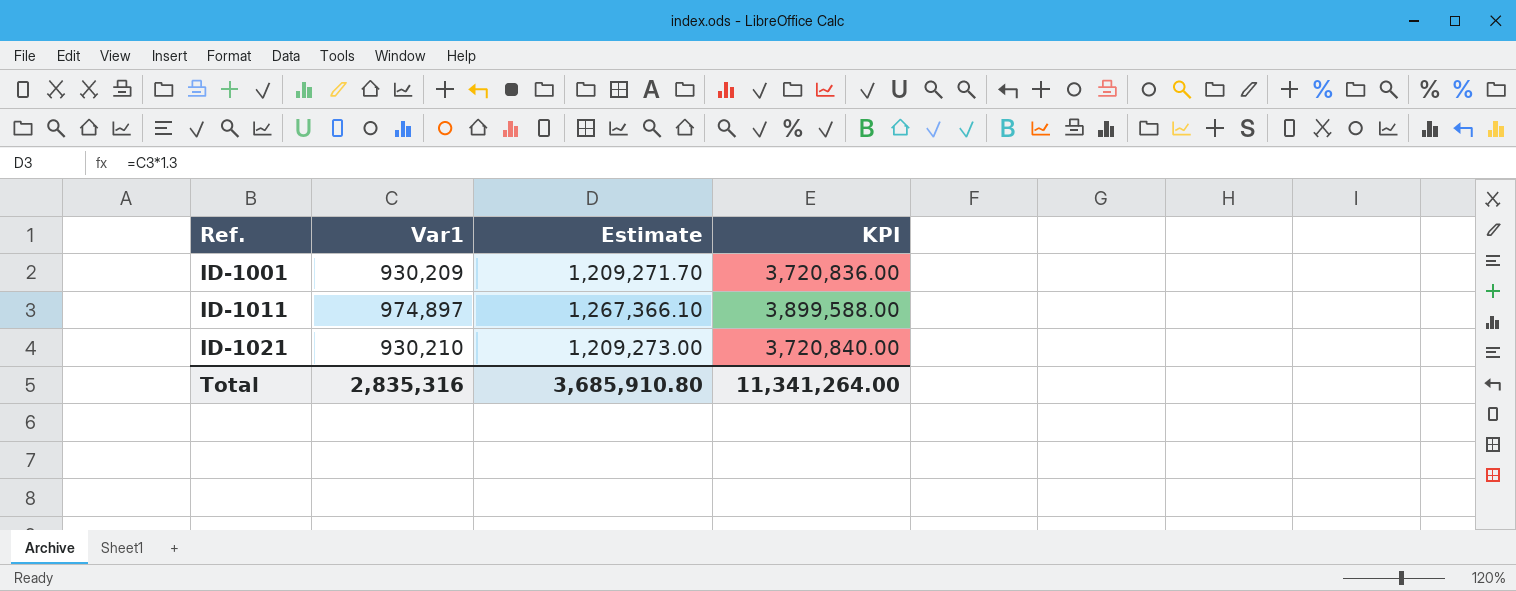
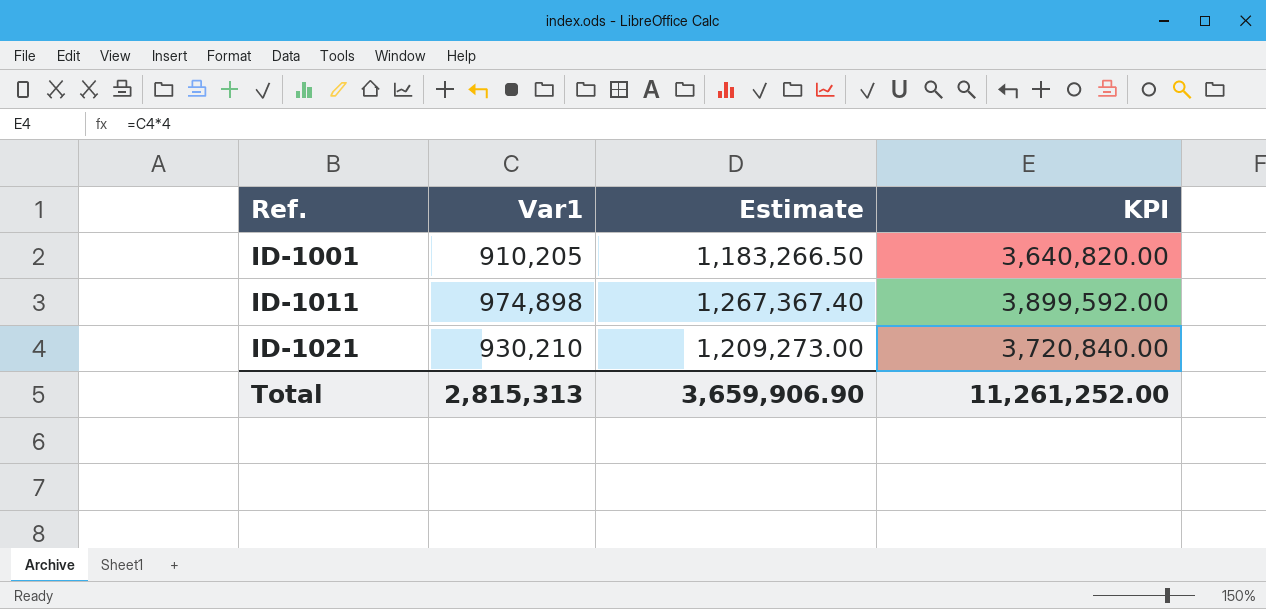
ID-1001 | Var1: 930,209 -> 910,205
ID-1001 | Estimate: 1,209,271.70 -> 1,183,266.50
ID-1001 | KPI: 3,720,836.00 -> 3,640,820.00
ID-1011 | Var1: 974,897 -> 974,898
ID-1011 | Estimate: 1,267,366.10 -> 1,267,367.40
ID-1011 | KPI: 3,899,588.00 -> 3,899,592.00
Total | Var1: 2,835,316 -> 2,815,313
Total | Estimate: 3,685,910.80 -> 3,659,906.90
Total | KPI: 11,341,264.00 -> 11,261,252.00

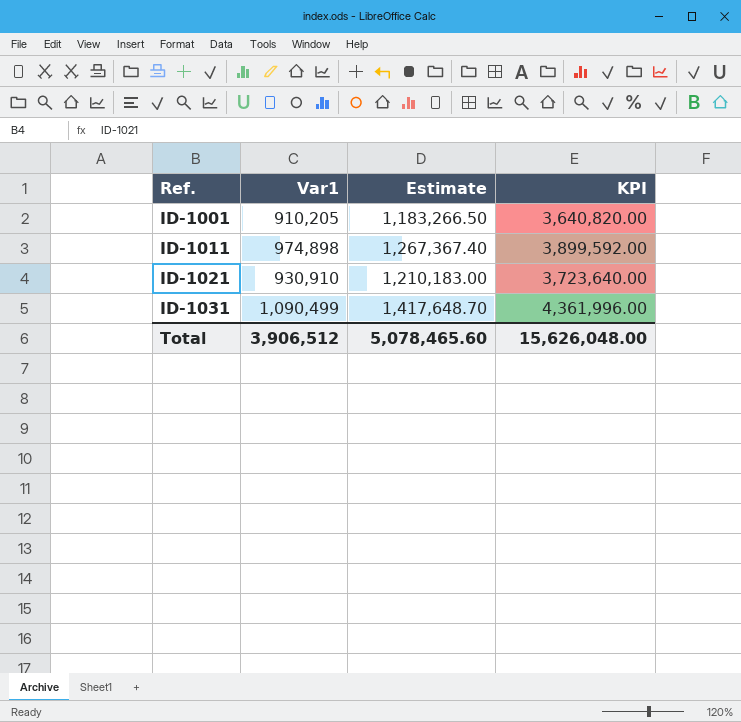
ID-1021 | Var1: 930,210 -> 930,910
ID-1021 | Estimate: 1,209,273.00 -> 1,210,183.00
ID-1021 | KPI: 3,720,840.00 -> 3,723,640.00
row ID-1031: none -> 1,090,499 | 1,417,648.70 | 4,361,996.00
Total | Var1: 2,815,313 -> 3,906,512
Total | Estimate: 3,659,906.90 -> 5,078,465.60
Total | KPI: 11,261,252.00 -> 15,626,048.00

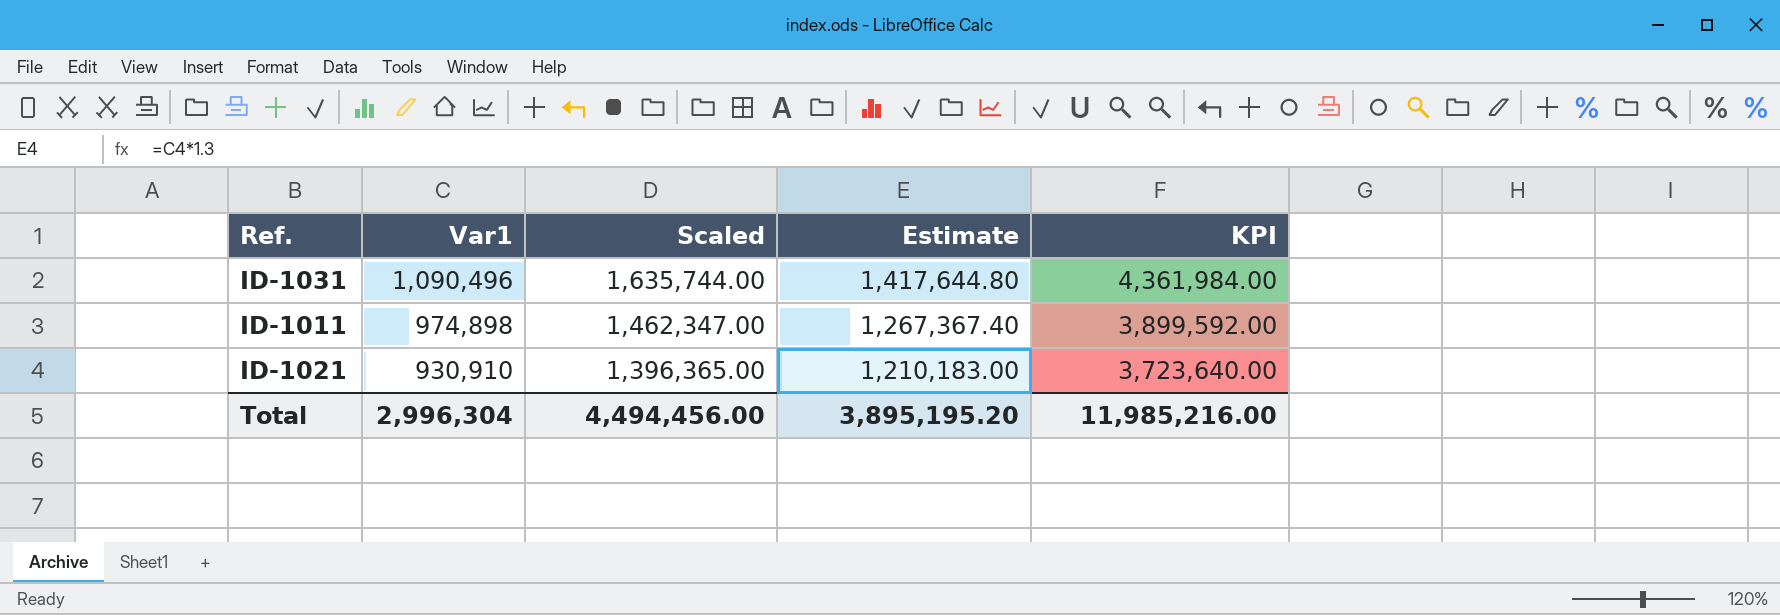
row order: Ref. ascending -> Var1 descending
column Scaled | formula: none -> [Var1] * 1.5
row ID-1001: 910,205 | 1,183,266.50 | 3,640,820.00 -> none
ID-1031 | Var1: 1,090,499 -> 1,090,496
ID-1031 | Estimate: 1,417,648.70 -> 1,417,644.80
ID-1031 | KPI: 4,361,996.00 -> 4,361,984.00
Total | Var1: 3,906,512 -> 2,996,304
Total | Estimate: 5,078,465.60 -> 3,895,195.20
Total | KPI: 15,626,048.00 -> 11,985,216.00

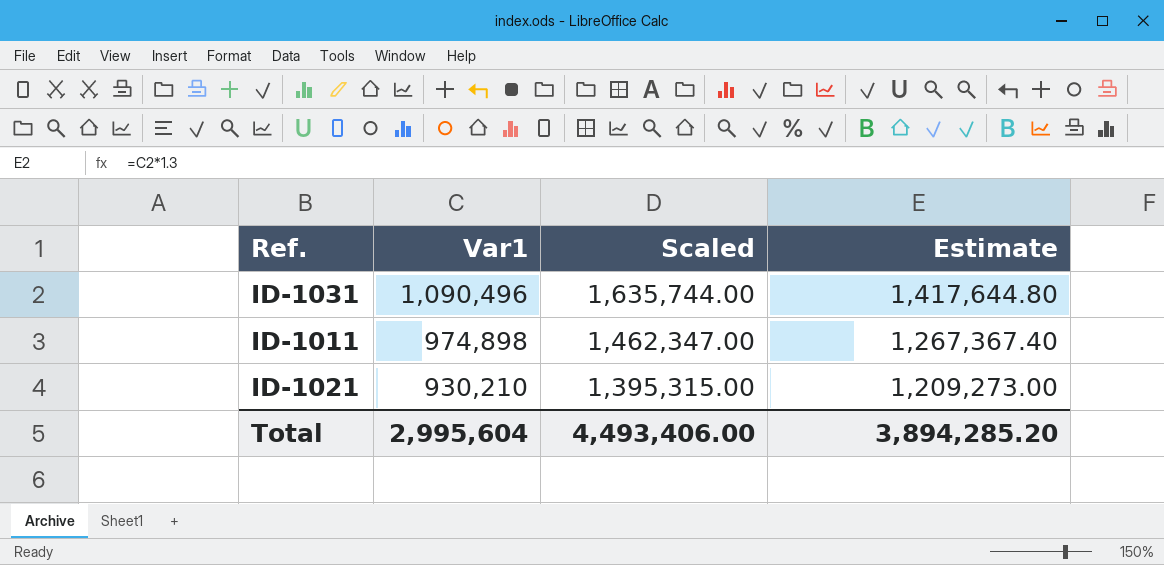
column KPI | formula: [Var1] * 4 -> none
ID-1021 | Var1: 930,910 -> 930,210
ID-1021 | Scaled: 1,396,365.00 -> 1,395,315.00
ID-1021 | Estimate: 1,210,183.00 -> 1,209,273.00
Total | Var1: 2,996,304 -> 2,995,604
Total | Scaled: 4,494,456.00 -> 4,493,406.00
Total | Estimate: 3,895,195.20 -> 3,894,285.20

